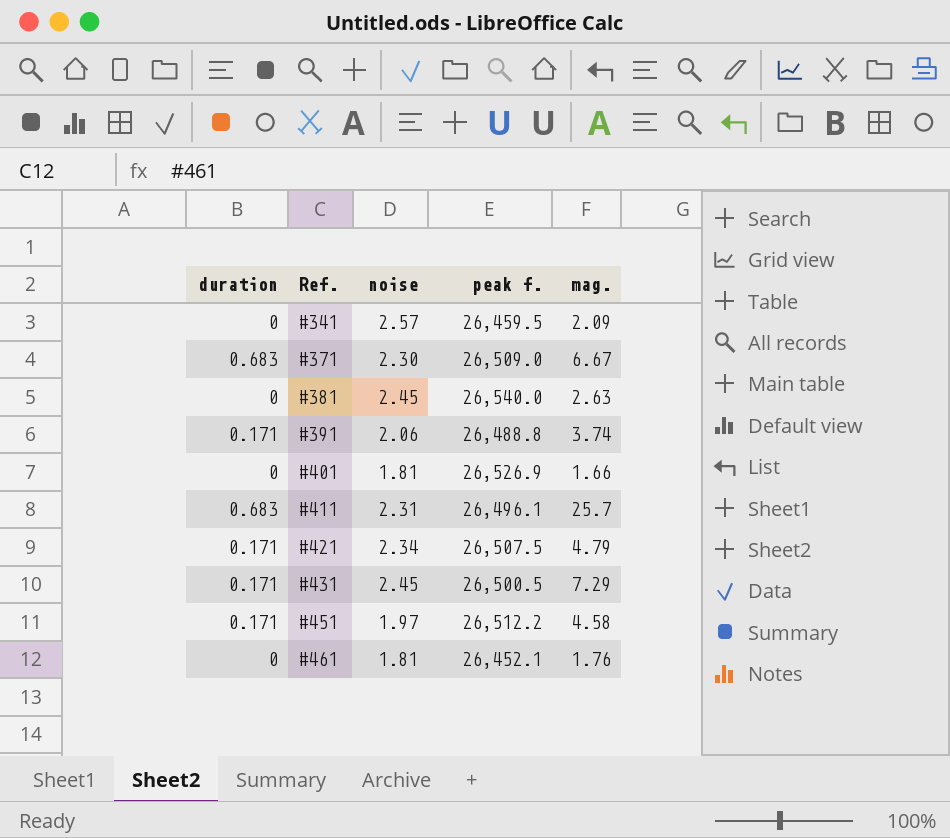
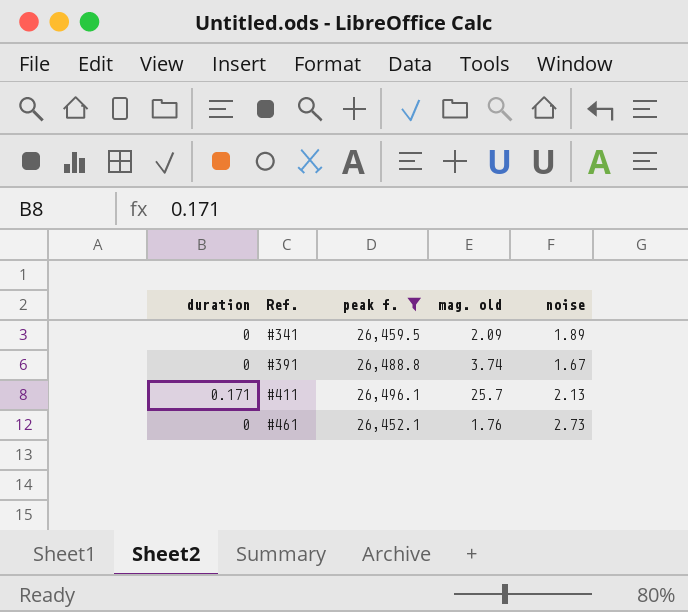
filter: none -> peak f. <= 26,496.1
column name: mag. -> mag. old
column noise | position: 3 -> 5
#341 | noise: 2.57 -> 1.89
#391 | duration: 0.171 -> 0
#391 | noise: 2.06 -> 1.67
#411 | duration: 0.683 -> 0.171
#411 | noise: 2.31 -> 2.13
#461 | noise: 1.81 -> 2.73

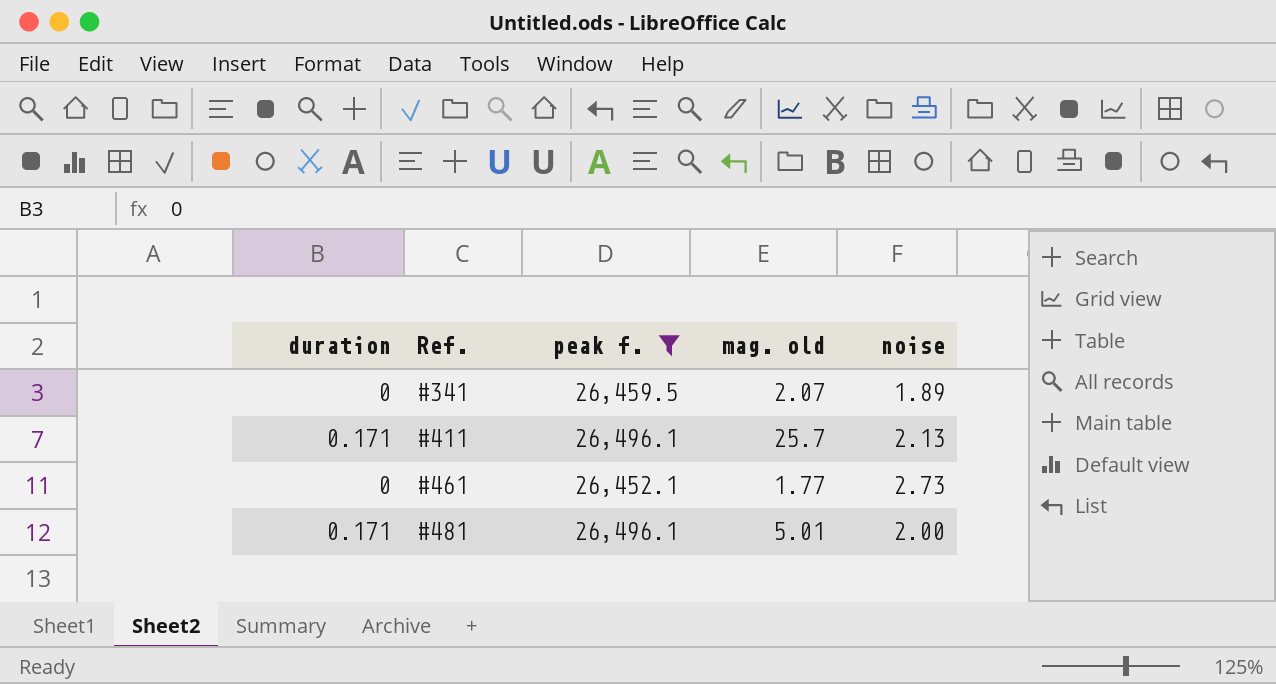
row #391: 0 | 26,488.8 | 3.74 | 1.67 -> none
#341 | mag. old: 2.09 -> 2.07
#461 | mag. old: 1.76 -> 1.77
row #481: none -> 0.171 | 26,496.1 | 5.01 | 2.00

